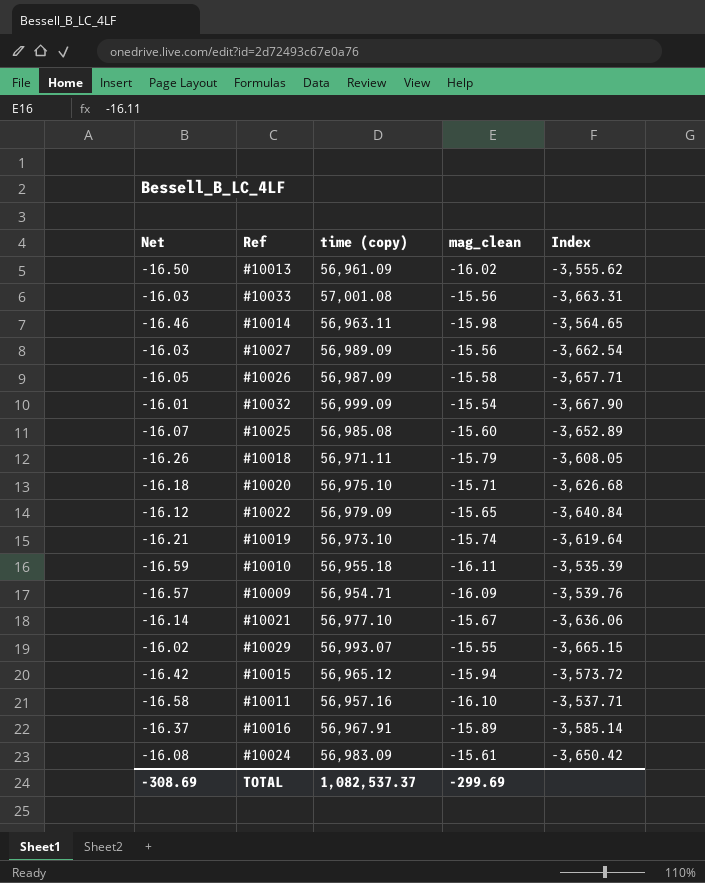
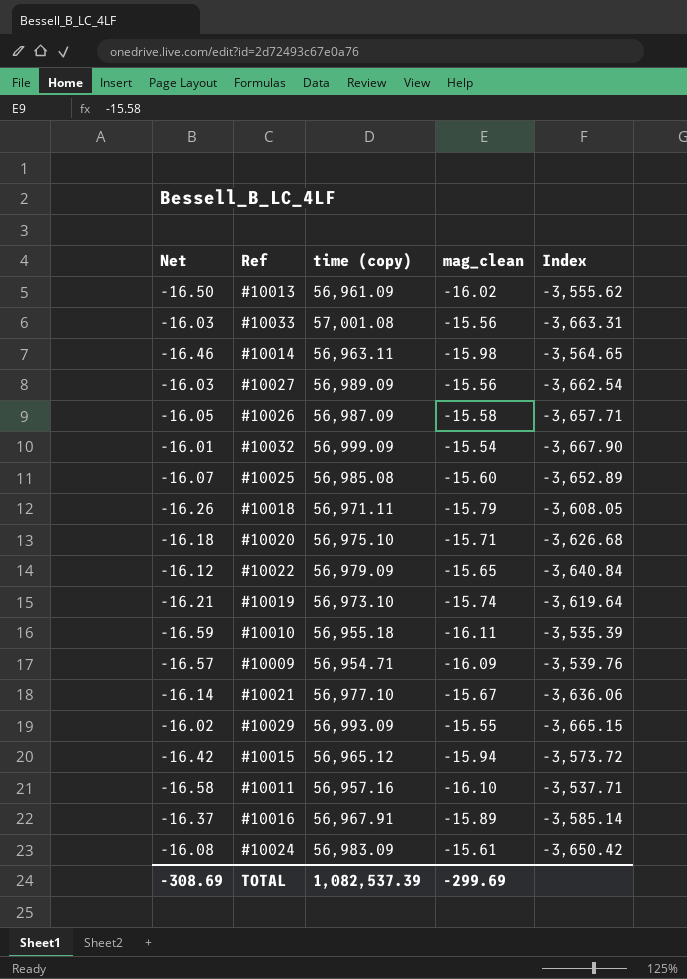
#10029 | time (copy): 56,993.07 -> 56,993.09
TOTAL | time (copy): 1,082,537.37 -> 1,082,537.39

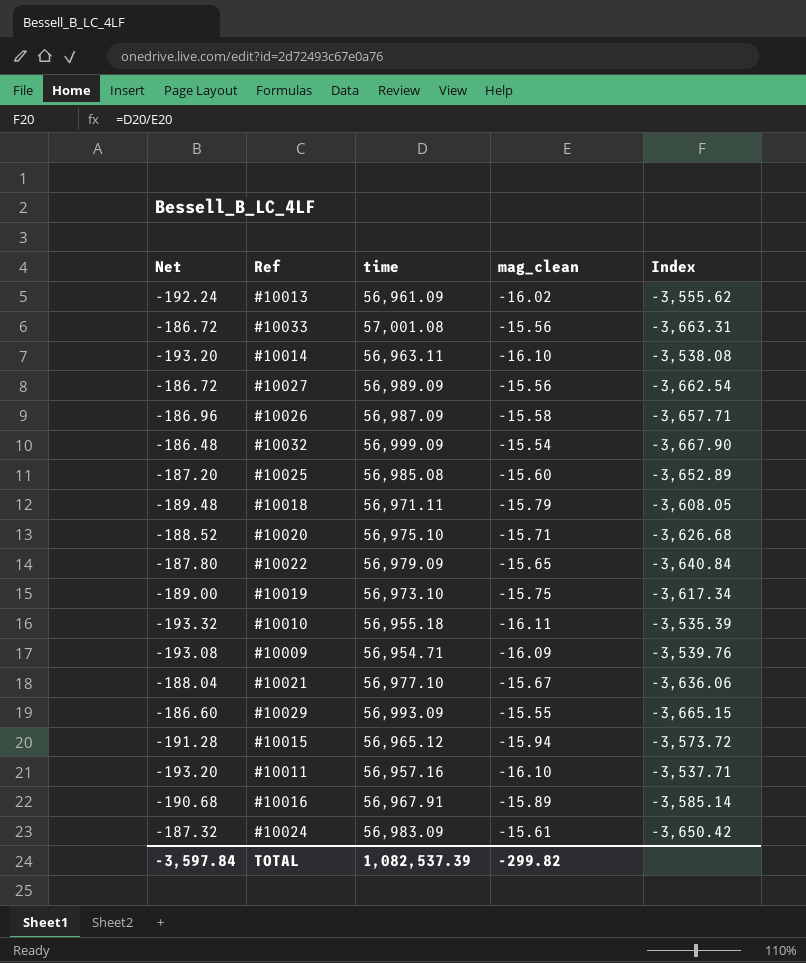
column Net | formula: [mag_clean] * 1.03 -> [mag_clean] * 12
column name: time (copy) -> time
#10014 | mag_clean: -15.98 -> -16.10
#10014 | Index: -3,564.65 -> -3,538.08
#10019 | mag_clean: -15.74 -> -15.75
#10019 | Index: -3,619.64 -> -3,617.34
TOTAL | Net: -308.69 -> -3,597.84
TOTAL | mag_clean: -299.69 -> -299.82

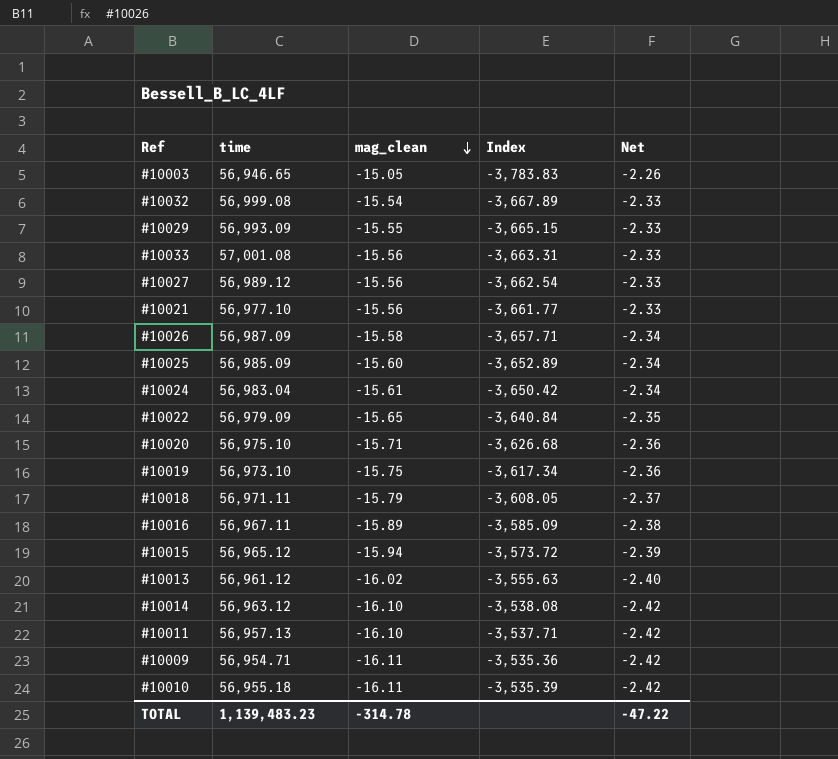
row order: none -> mag_clean descending
column Net | formula: [mag_clean] * 12 -> [mag_clean] * 0.15
column Net | position: 1 -> 5
row #10003: none -> 56,946.65 | -15.05 | -3,783.83 | -2.26
#10032 | time: 56,999.09 -> 56,999.08
#10032 | Index: -3,667.90 -> -3,667.89
#10027 | time: 56,989.09 -> 56,989.12
#10021 | mag_clean: -15.67 -> -15.56
#10021 | Index: -3,636.06 -> -3,661.77
#10025 | time: 56,985.08 -> 56,985.09
#10024 | time: 56,983.09 -> 56,983.04
#10016 | time: 56,967.91 -> 56,967.11
#10016 | Index: -3,585.14 -> -3,585.09
#10013 | time: 56,961.09 -> 56,961.12
#10013 | Index: -3,555.62 -> -3,555.63
#10014 | time: 56,963.11 -> 56,963.12
#10011 | time: 56,957.16 -> 56,957.13
#10009 | mag_clean: -16.09 -> -16.11
#10009 | Index: -3,539.76 -> -3,535.36
TOTAL | time: 1,082,537.39 -> 1,139,483.23
TOTAL | mag_clean: -299.82 -> -314.78
TOTAL | Net: -3,597.84 -> -47.22

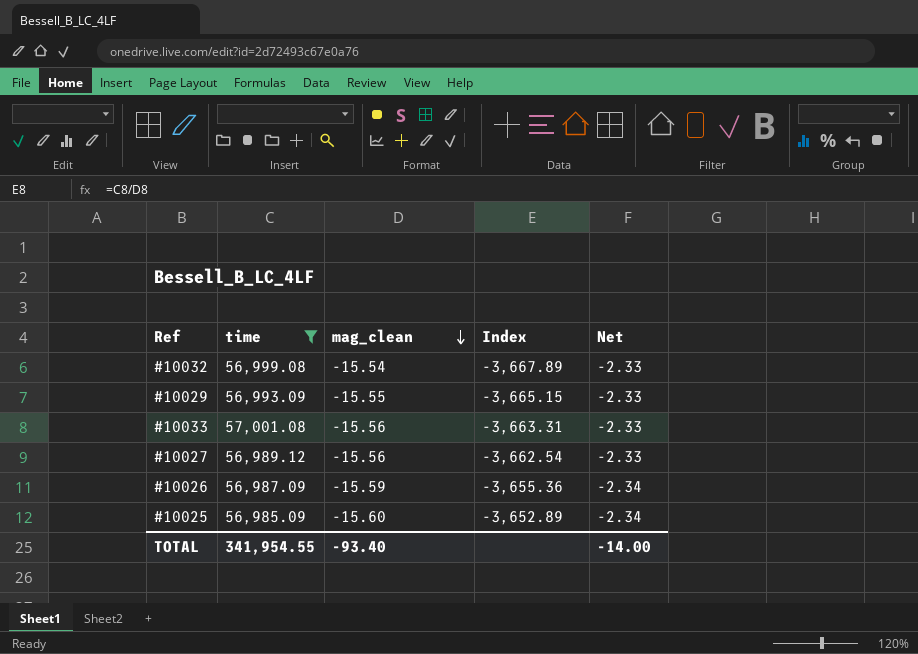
filter: none -> time >= 56,985.09
#10026 | mag_clean: -15.58 -> -15.59
#10026 | Index: -3,657.71 -> -3,655.36
TOTAL | time: 1,139,483.23 -> 341,954.55
TOTAL | mag_clean: -314.78 -> -93.40
TOTAL | Net: -47.22 -> -14.00

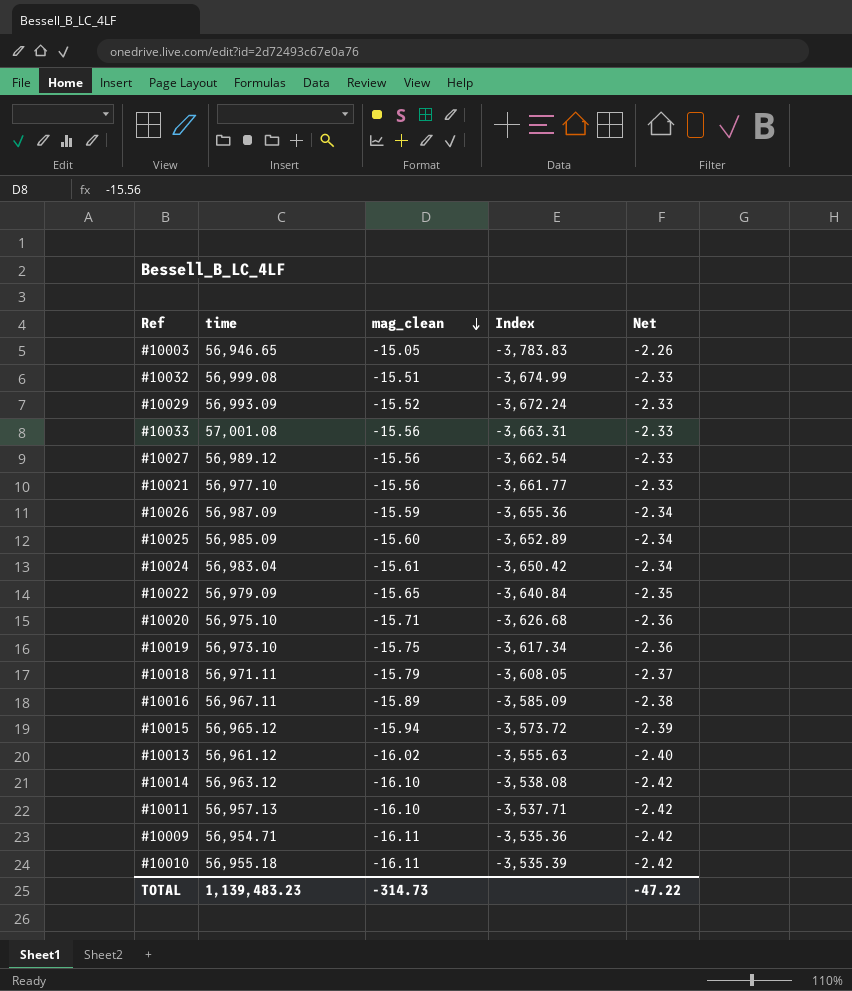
filter: time >= 56,985.09 -> none
#10032 | mag_clean: -15.54 -> -15.51
#10032 | Index: -3,667.89 -> -3,674.99
#10029 | mag_clean: -15.55 -> -15.52
#10029 | Index: -3,665.15 -> -3,672.24
TOTAL | time: 341,954.55 -> 1,139,483.23
TOTAL | mag_clean: -93.40 -> -314.73
TOTAL | Net: -14.00 -> -47.22

